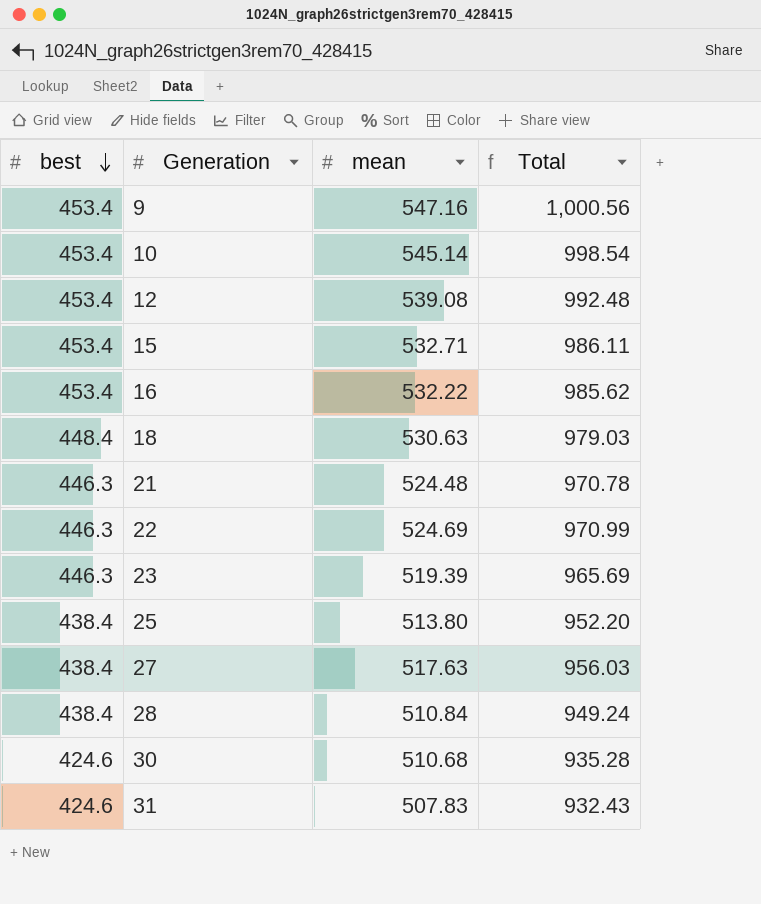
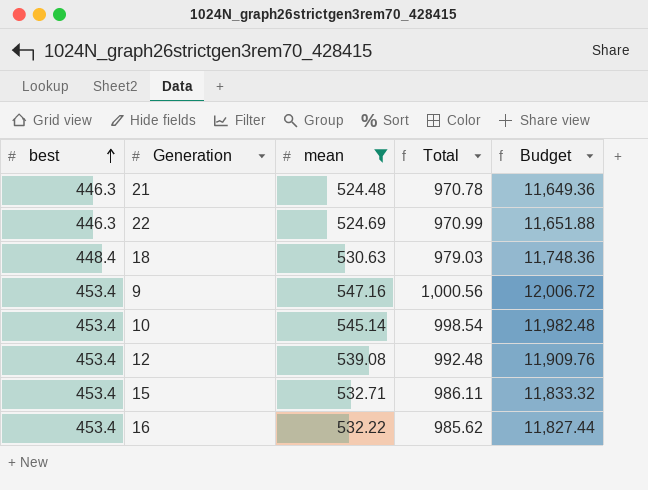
filter: none -> mean >= 524.48
row order: best descending -> best ascending
column Budget | formula: none -> [Total] * 12

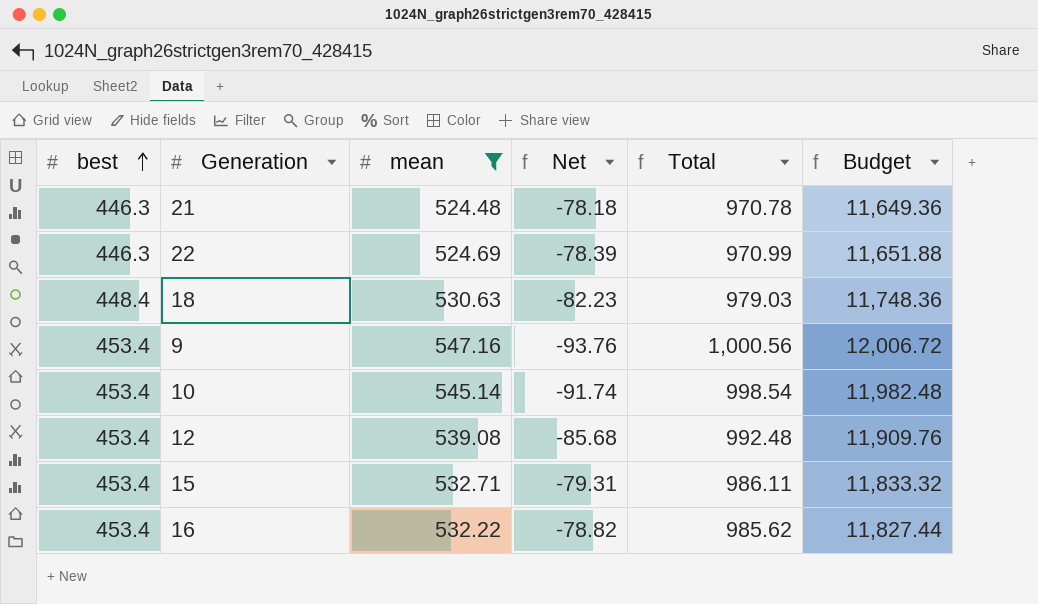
column Net | formula: none -> [best] - [mean]

